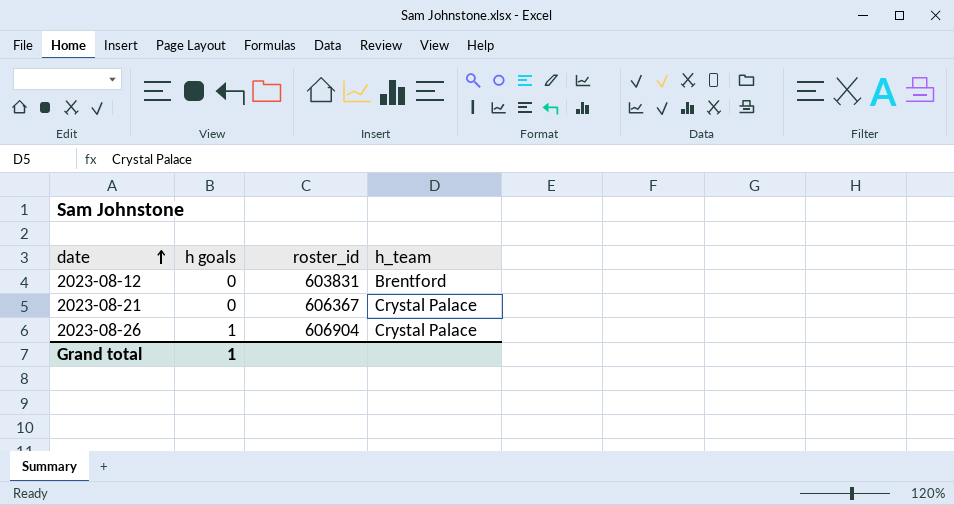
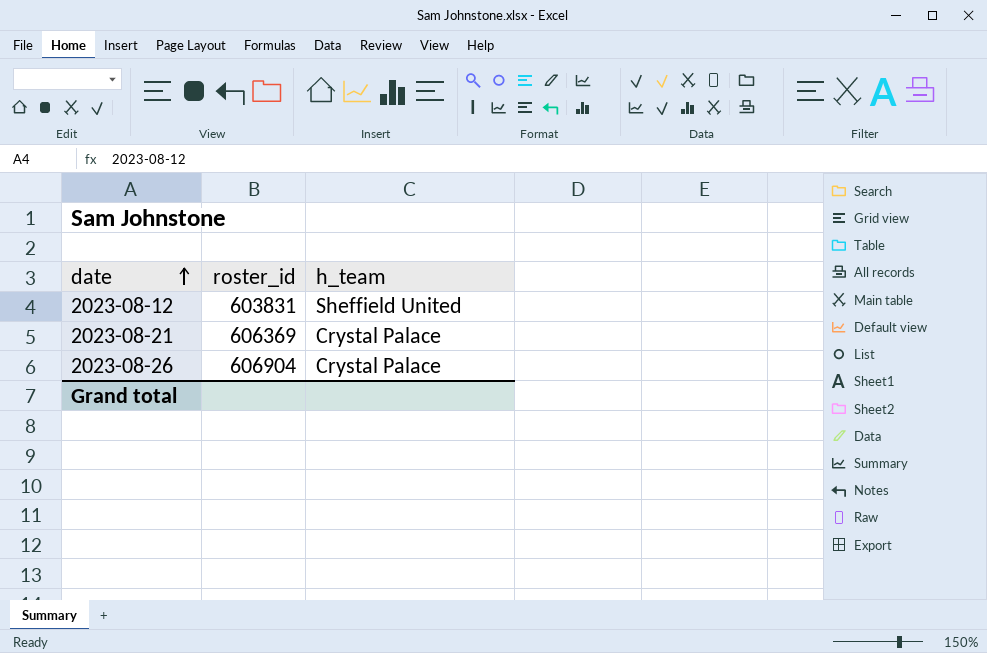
column h goals | position: 2 -> none
2023-08-12 | h_team: Brentford -> Sheffield United
2023-08-21 | roster_id: 606367 -> 606369

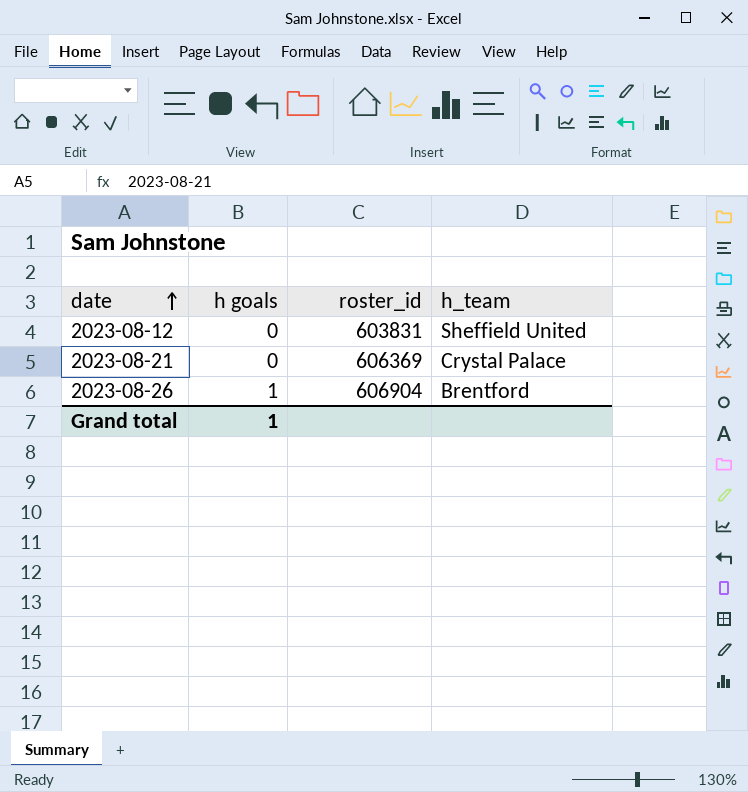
column h goals | position: none -> 2
2023-08-26 | h_team: Crystal Palace -> Brentford

